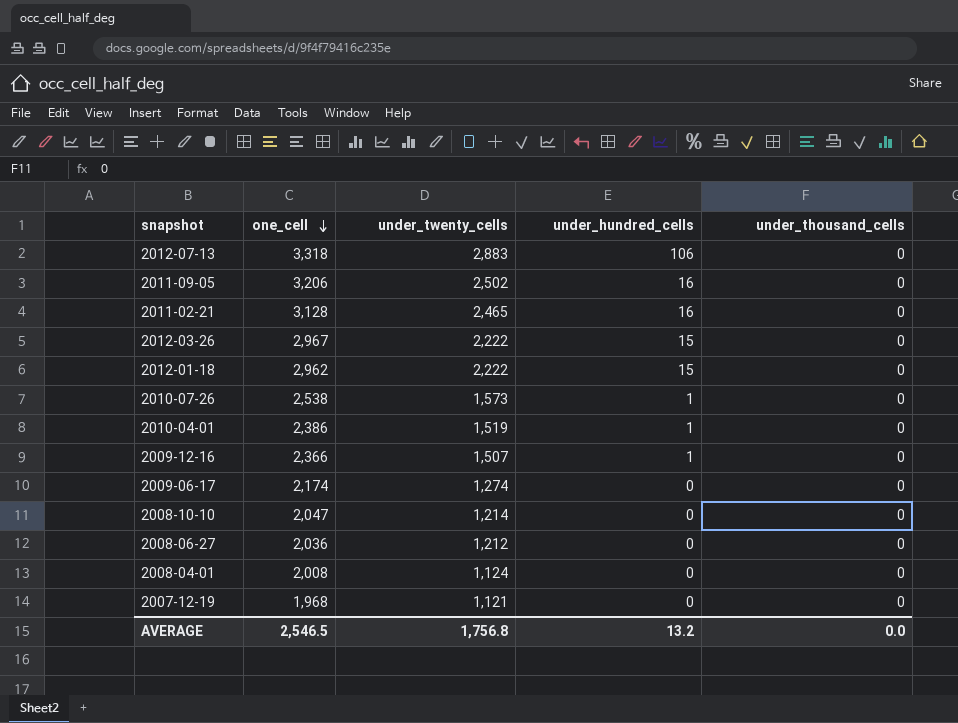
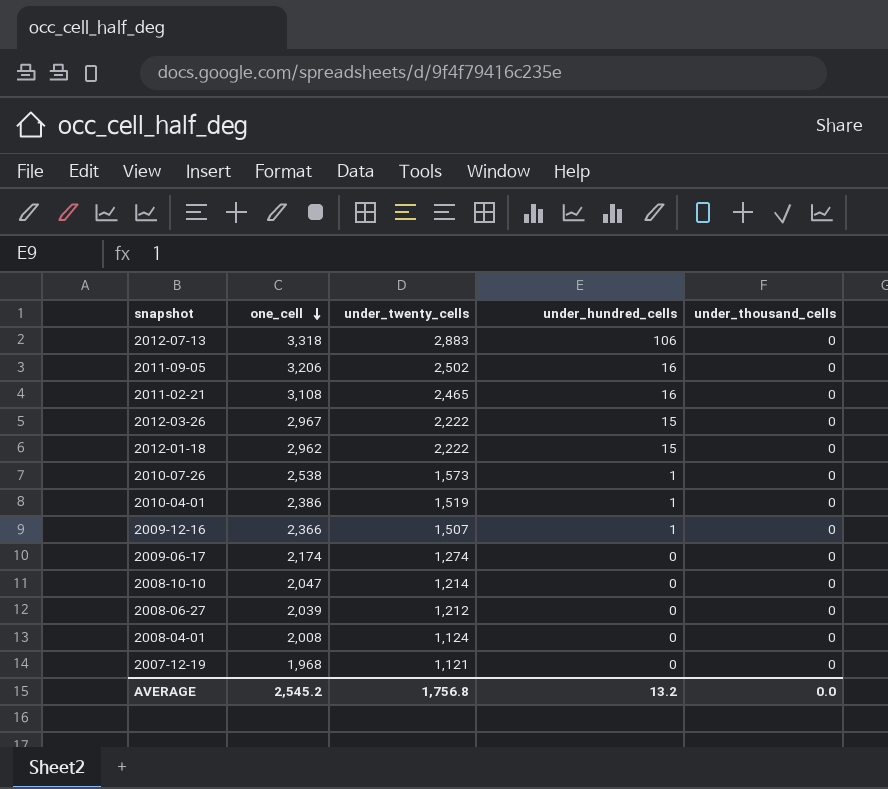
2011-02-21 | one_cell: 3,128 -> 3,108
2008-06-27 | one_cell: 2,036 -> 2,039
AVERAGE | one_cell: 2,546.5 -> 2,545.2

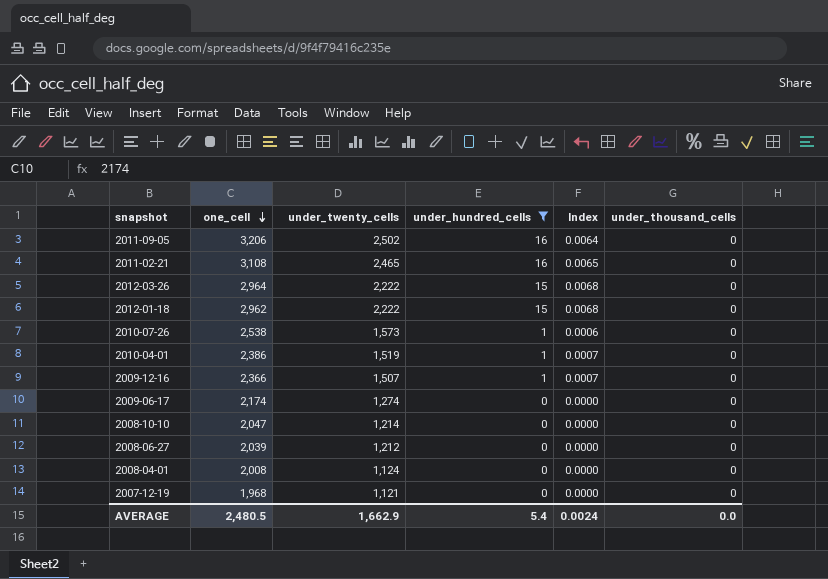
filter: none -> under_hundred_cells != 106
column Index | formula: none -> [under_hundred_cells] / [under_twenty_cells]
2012-03-26 | one_cell: 2,967 -> 2,964
AVERAGE | one_cell: 2,545.2 -> 2,480.5
AVERAGE | under_twenty_cells: 1,756.8 -> 1,662.9
AVERAGE | under_hundred_cells: 13.2 -> 5.4

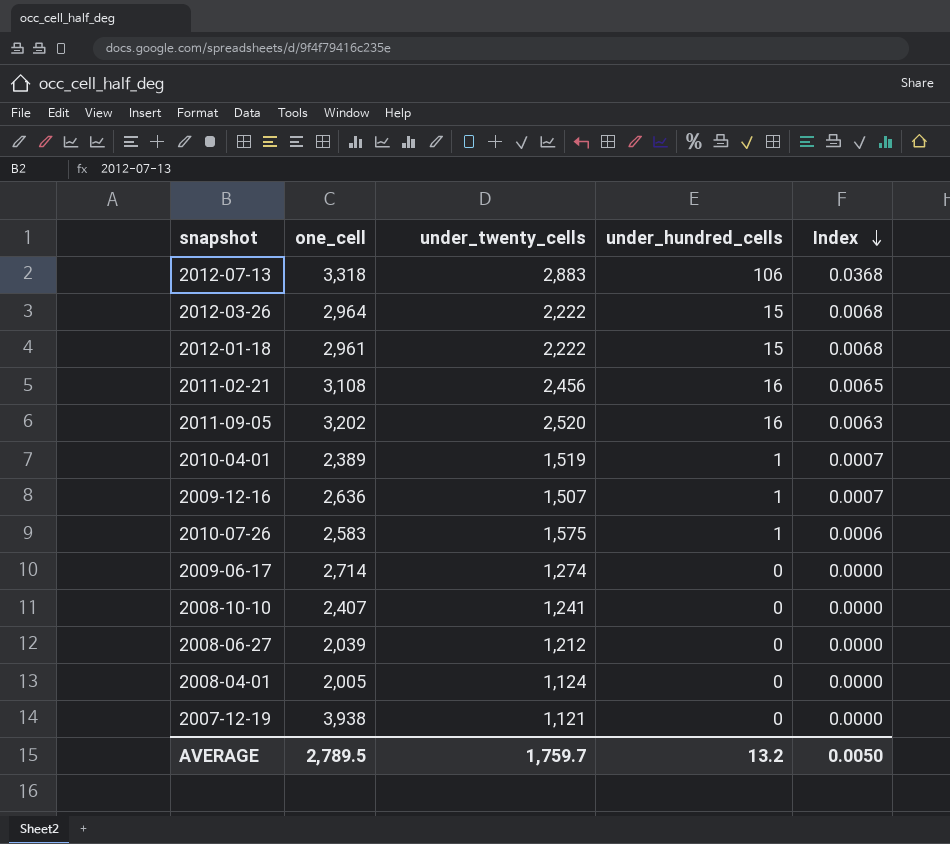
filter: under_hundred_cells != 106 -> none
row order: one_cell descending -> Index descending
column under_thousand_cells | position: 6 -> none
2012-01-18 | one_cell: 2,962 -> 2,961
2011-02-21 | under_twenty_cells: 2,465 -> 2,456
2011-09-05 | one_cell: 3,206 -> 3,202
2011-09-05 | under_twenty_cells: 2,502 -> 2,520
2011-09-05 | Index: 0.0064 -> 0.0063
2010-04-01 | one_cell: 2,386 -> 2,389
2009-12-16 | one_cell: 2,366 -> 2,636
2010-07-26 | one_cell: 2,538 -> 2,583
2010-07-26 | under_twenty_cells: 1,573 -> 1,575
2009-06-17 | one_cell: 2,174 -> 2,714
2008-10-10 | one_cell: 2,047 -> 2,407
2008-10-10 | under_twenty_cells: 1,214 -> 1,241
2008-04-01 | one_cell: 2,008 -> 2,005
2007-12-19 | one_cell: 1,968 -> 3,938
AVERAGE | one_cell: 2,480.5 -> 2,789.5
AVERAGE | under_twenty_cells: 1,662.9 -> 1,759.7
AVERAGE | under_hundred_cells: 5.4 -> 13.2
AVERAGE | Index: 0.0024 -> 0.0050

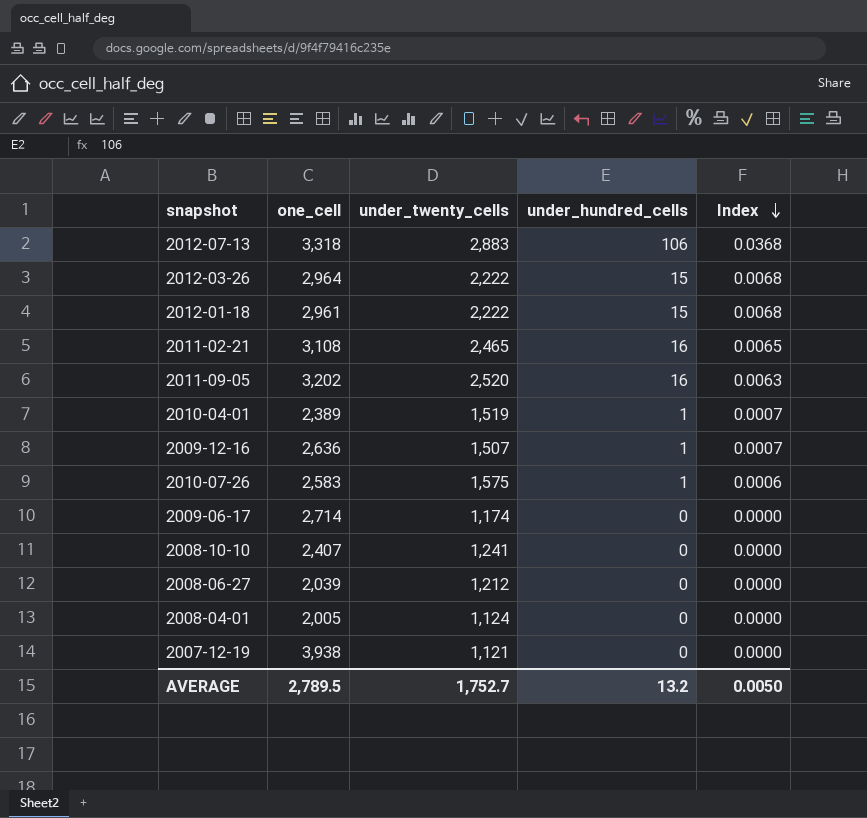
2011-02-21 | under_twenty_cells: 2,456 -> 2,465
2009-06-17 | under_twenty_cells: 1,274 -> 1,174
AVERAGE | under_twenty_cells: 1,759.7 -> 1,752.7

